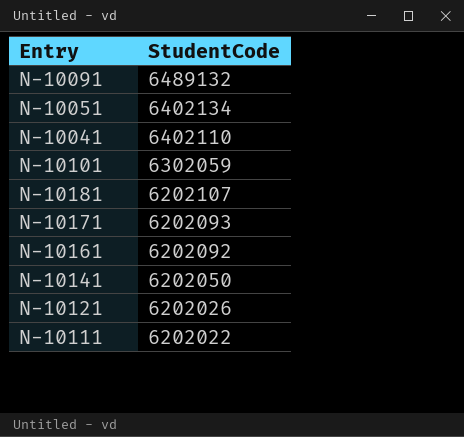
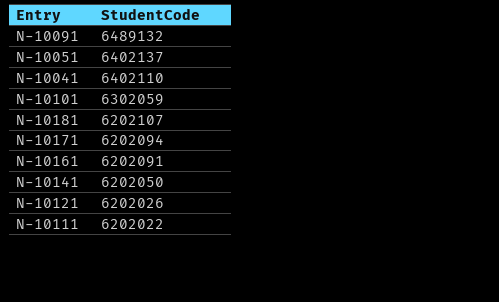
N-10051 | StudentCode: 6402134 -> 6402137
N-10171 | StudentCode: 6202093 -> 6202094
N-10161 | StudentCode: 6202092 -> 6202091

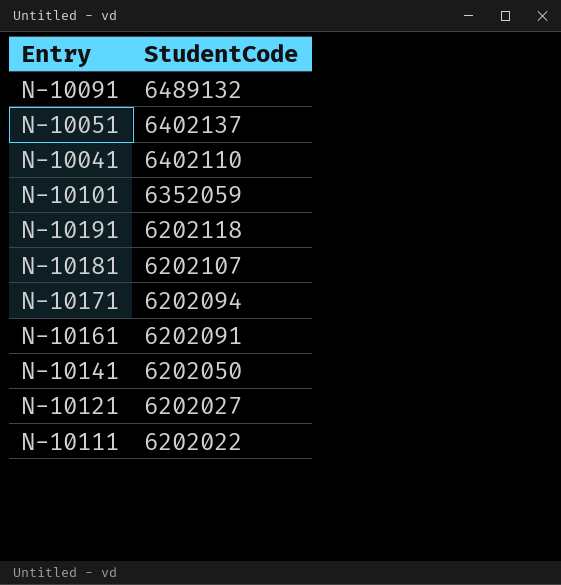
N-10101 | StudentCode: 6302059 -> 6352059
row N-10191: none -> 6202118
N-10121 | StudentCode: 6202026 -> 6202027

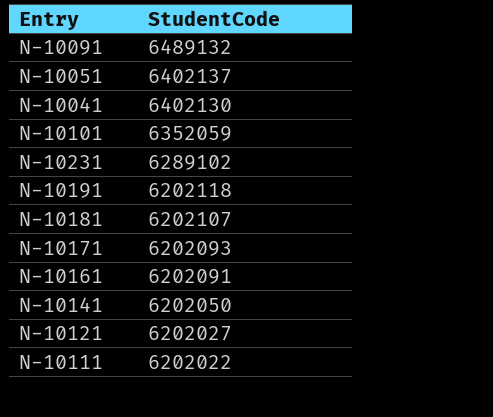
N-10041 | StudentCode: 6402110 -> 6402130
row N-10231: none -> 6289102
N-10171 | StudentCode: 6202094 -> 6202093

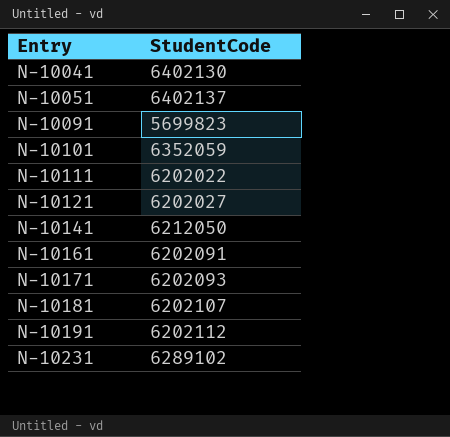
row order: StudentCode descending -> Entry ascending
N-10091 | StudentCode: 6489132 -> 5699823
N-10141 | StudentCode: 6202050 -> 6212050
N-10191 | StudentCode: 6202118 -> 6202112

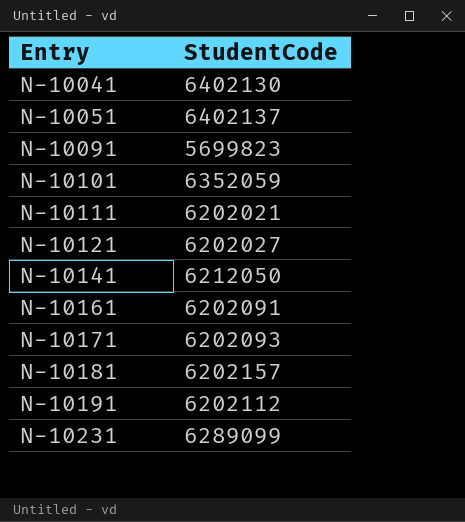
N-10111 | StudentCode: 6202022 -> 6202021
N-10181 | StudentCode: 6202107 -> 6202157
N-10231 | StudentCode: 6289102 -> 6289099

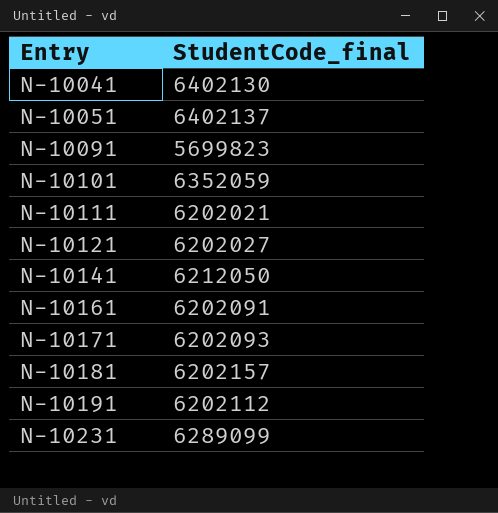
column name: StudentCode -> StudentCode_final

